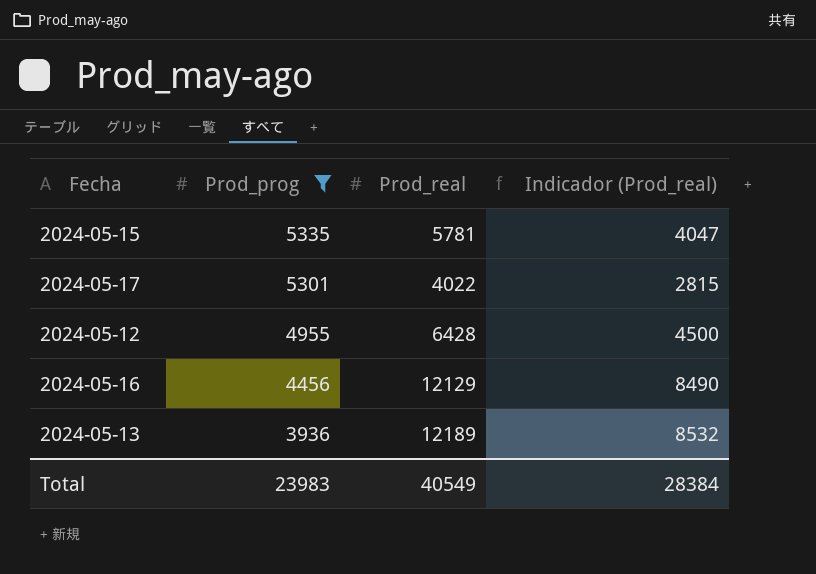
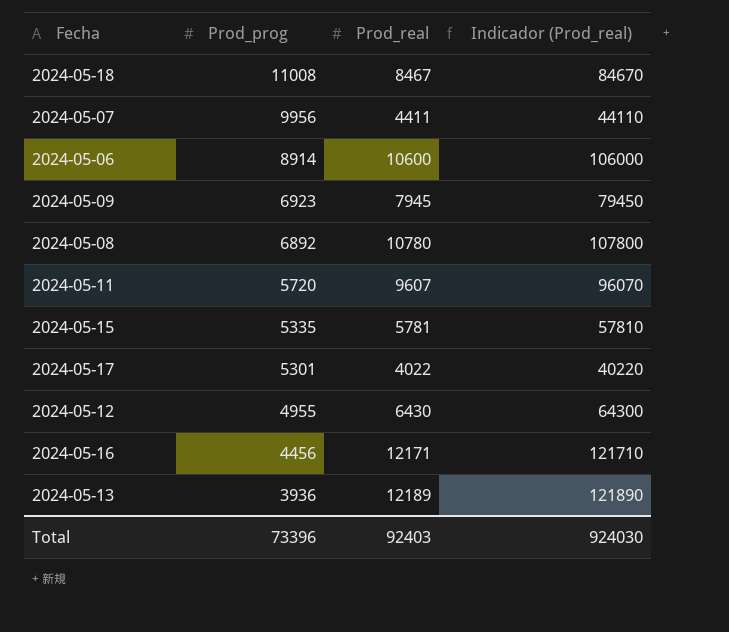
filter: Prod_prog <= 5335 -> none
column Indicador (Prod_real) | formula: [Prod_real] * 0,7 -> [Prod_real] * 10
2024-05-12 | Prod_real: 6428 -> 6430
2024-05-16 | Prod_real: 12129 -> 12171
Total | Prod_prog: 23983 -> 73396
Total | Prod_real: 40549 -> 92403
Total | Indicador (Prod_real): 28384 -> 924030

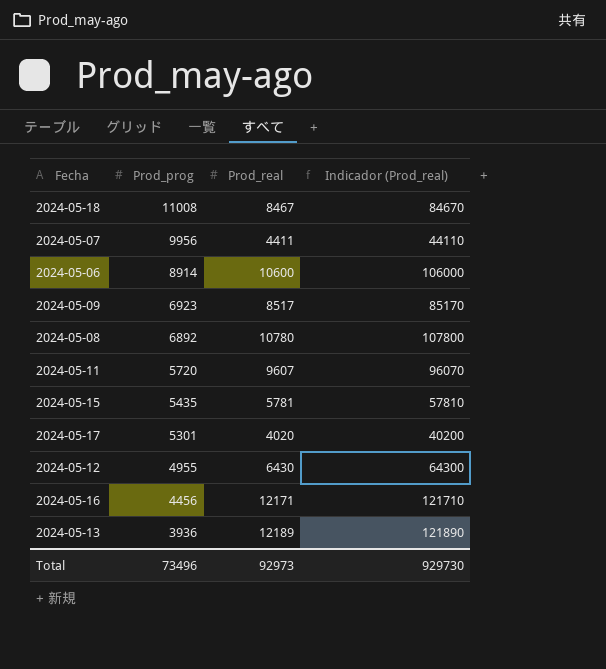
2024-05-09 | Prod_real: 7945 -> 8517
2024-05-09 | Indicador (Prod_real): 79450 -> 85170
2024-05-15 | Prod_prog: 5335 -> 5435
2024-05-17 | Prod_real: 4022 -> 4020
2024-05-17 | Indicador (Prod_real): 40220 -> 40200
Total | Prod_prog: 73396 -> 73496
Total | Prod_real: 92403 -> 92973
Total | Indicador (Prod_real): 924030 -> 929730

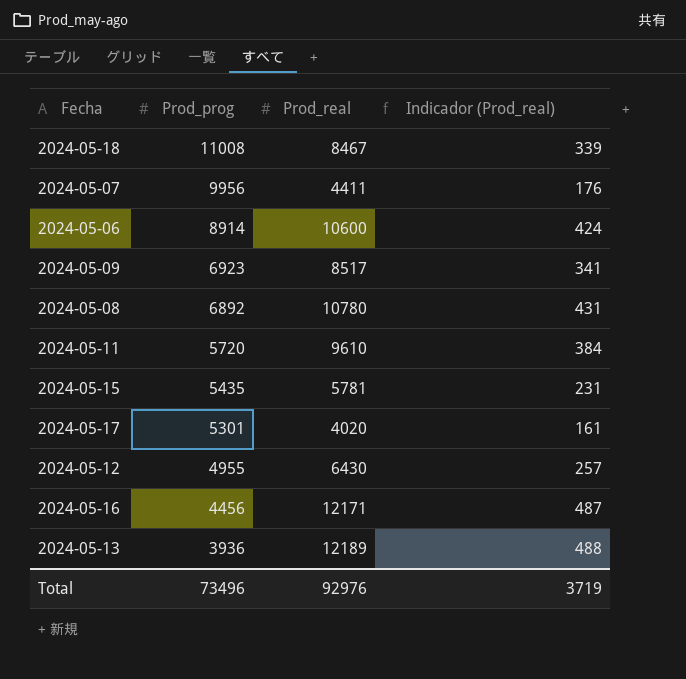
column Indicador (Prod_real) | formula: [Prod_real] * 10 -> [Prod_real] * 0,04
2024-05-11 | Prod_real: 9607 -> 9610
Total | Prod_real: 92973 -> 92976
Total | Indicador (Prod_real): 929730 -> 3719

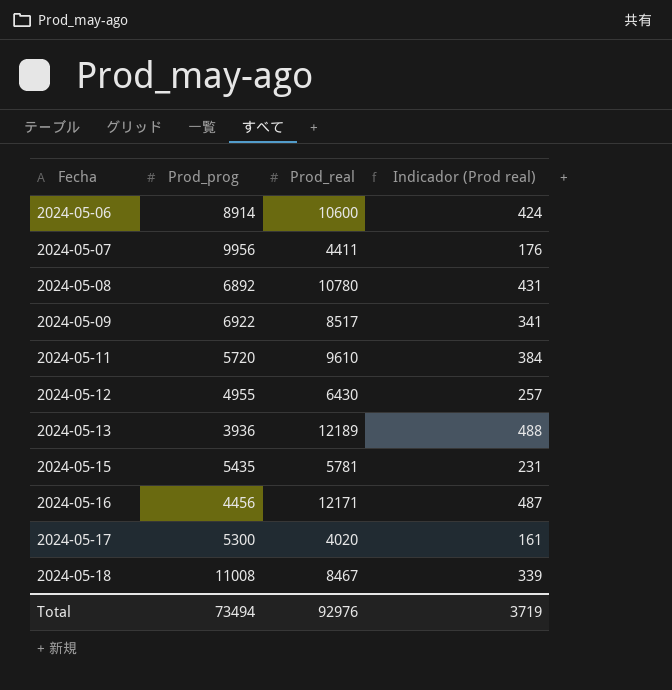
row order: Prod_prog descending -> Fecha ascending
column name: Indicador (Prod_real) -> Indicador (Prod real)
2024-05-09 | Prod_prog: 6923 -> 6922
2024-05-17 | Prod_prog: 5301 -> 5300
Total | Prod_prog: 73496 -> 73494

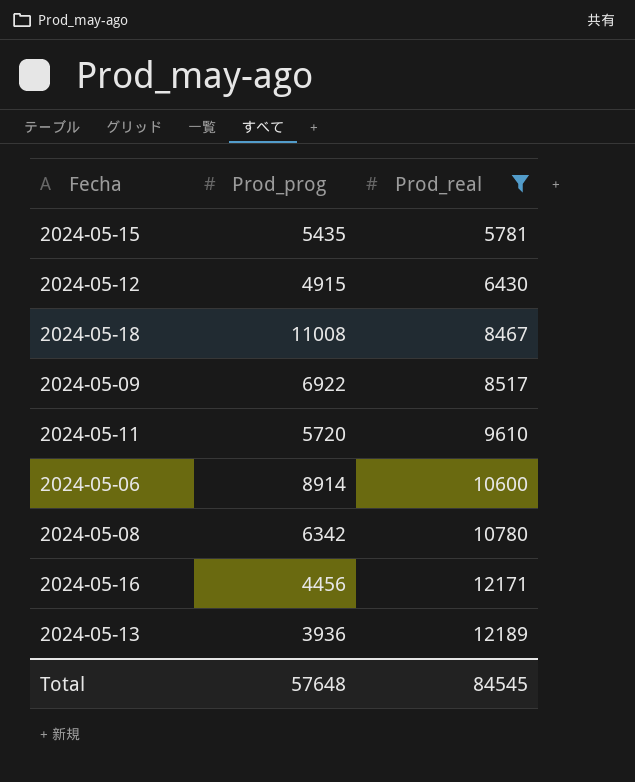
filter: none -> Prod_real >= 5781
row order: Fecha ascending -> Prod_real ascending
column Indicador (Prod real) | formula: [Prod_real] * 0,04 -> none
2024-05-12 | Prod_prog: 4955 -> 4915
2024-05-08 | Prod_prog: 6892 -> 6342
Total | Prod_prog: 73494 -> 57648
Total | Prod_real: 92976 -> 84545

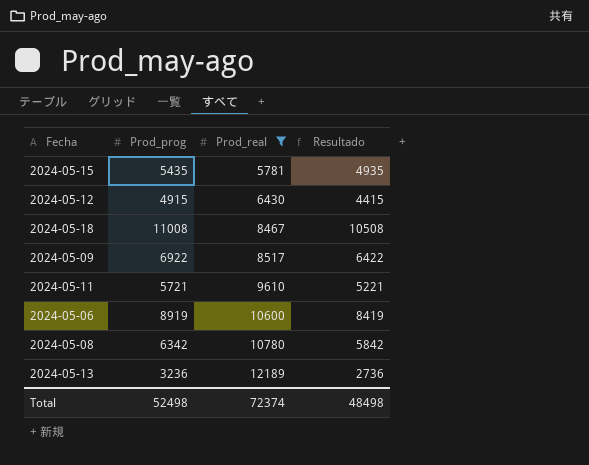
column Resultado | formula: none -> [Prod_prog] - 500
row 2024-05-16: 4456 | 12171 -> none
2024-05-11 | Prod_prog: 5720 -> 5721
2024-05-06 | Prod_prog: 8914 -> 8919
2024-05-13 | Prod_prog: 3936 -> 3236
Total | Prod_prog: 57648 -> 52498
Total | Prod_real: 84545 -> 72374

